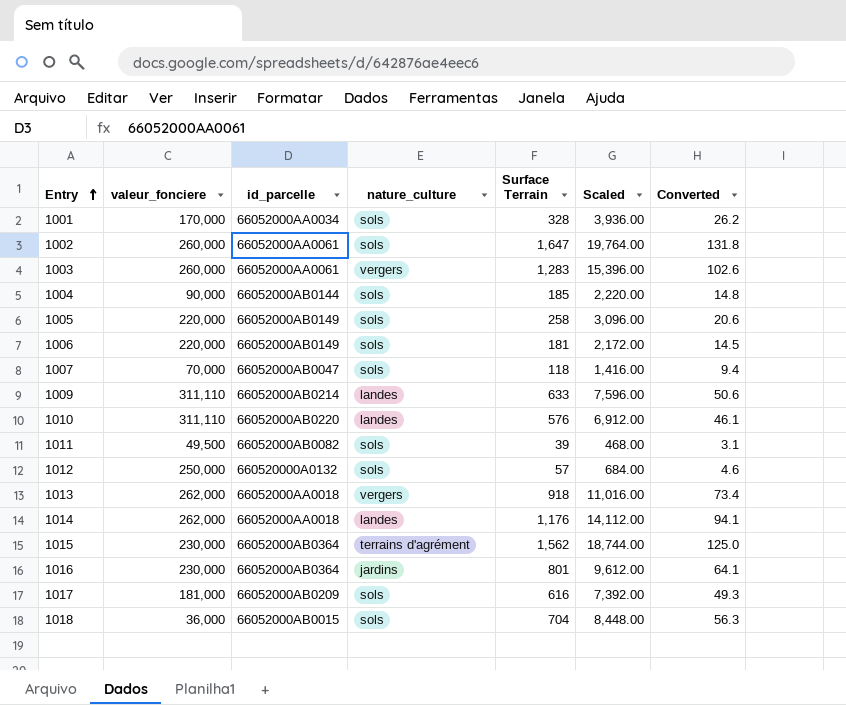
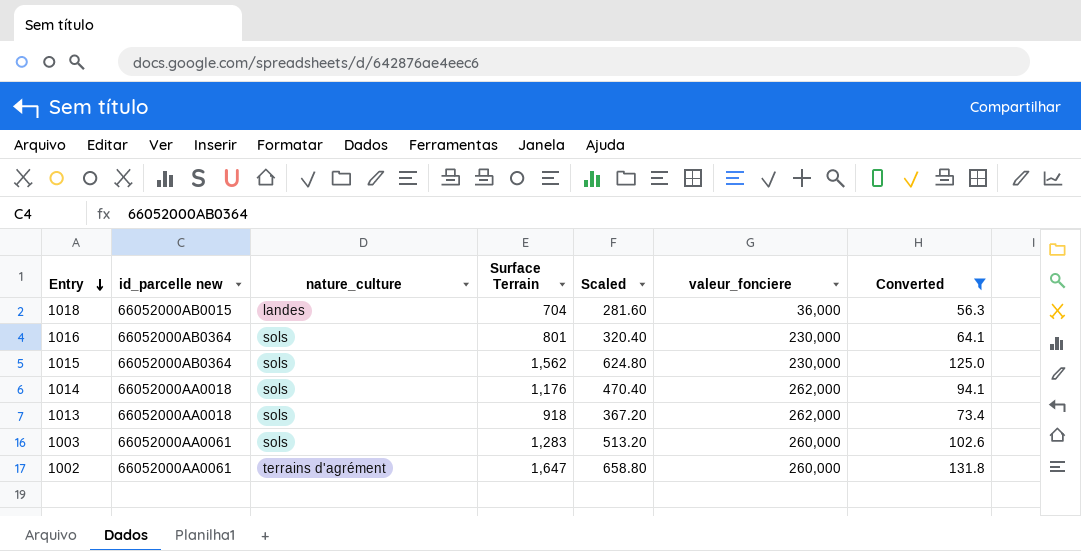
filter: none -> Converted >= 56.3
row order: Entry ascending -> Entry descending
column name: id_parcelle -> id_parcelle new
column Scaled | formula: [Surface Terrain] * 12 -> [Surface Terrain] * 0.4
column valeur_fonciere | position: 2 -> 6
1018 | nature_culture: sols -> landes
1016 | nature_culture: jardins -> sols
1015 | nature_culture: terrains d'agrément -> sols
1014 | nature_culture: landes -> sols
1013 | nature_culture: vergers -> sols
1003 | nature_culture: vergers -> sols
1002 | nature_culture: sols -> terrains d'agrément

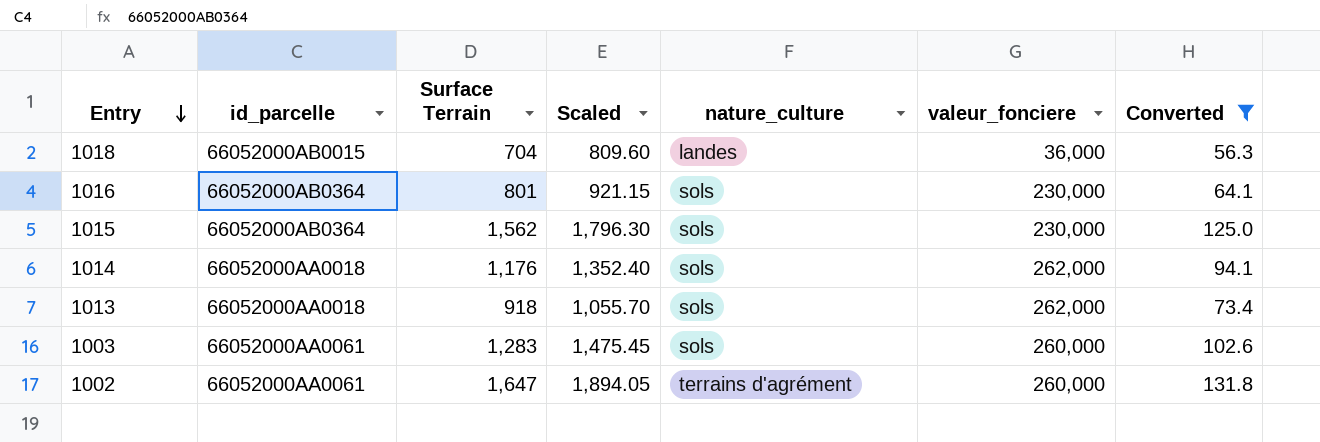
column name: id_parcelle new -> id_parcelle
column Scaled | formula: [Surface Terrain] * 0.4 -> [Surface Terrain] * 1.15
column nature_culture | position: 3 -> 5

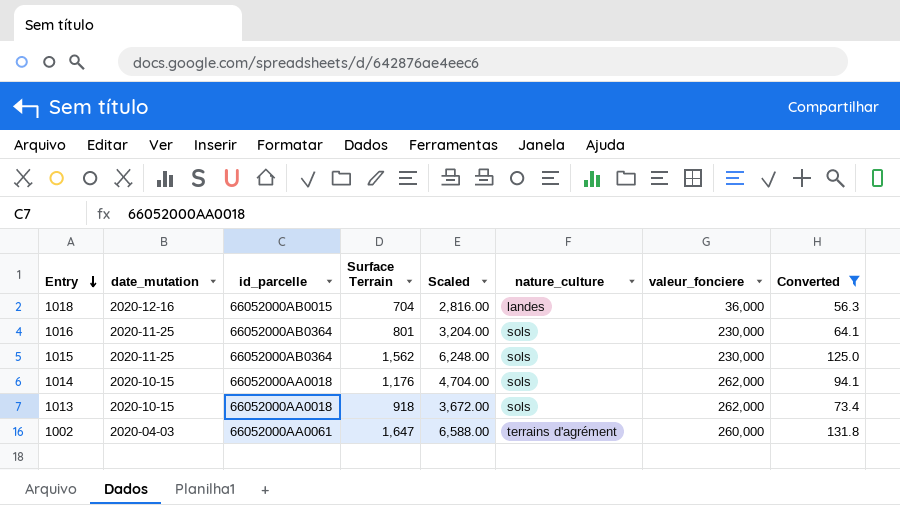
column date_mutation | position: none -> 2
column Scaled | formula: [Surface Terrain] * 1.15 -> [Surface Terrain] * 4
row 1003: 66052000AA0061 | 1,283 | 1,475.45 | sols | 260,000 | 102.6 -> none

